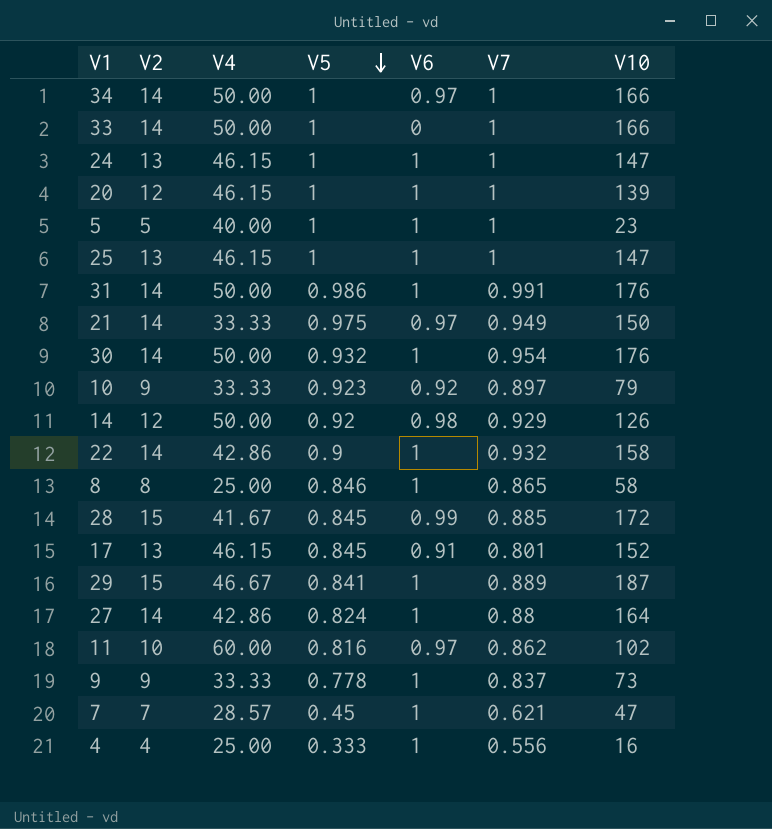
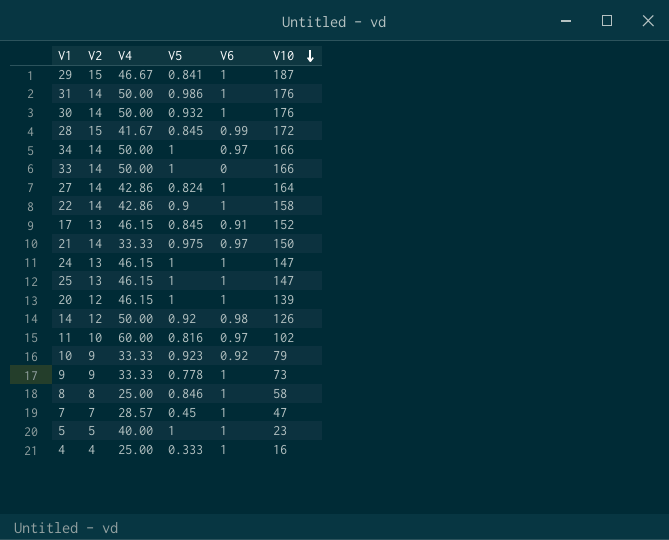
row order: V5 descending -> V10 descending
column V7 | position: 6 -> none

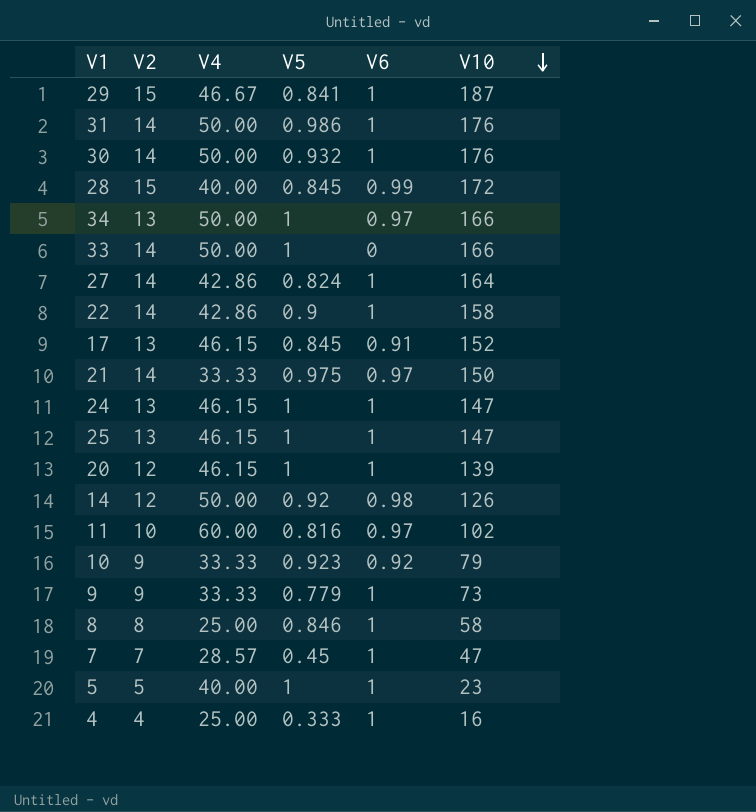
28 | V4: 41.67 -> 40.00
34 | V2: 14 -> 13
9 | V5: 0.778 -> 0.779

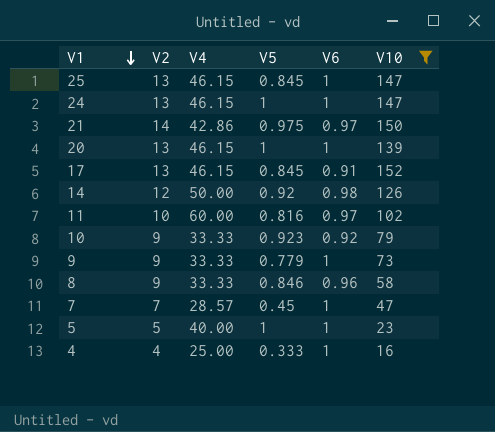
filter: none -> V10 <= 152
row order: V10 descending -> V1 descending
25 | V5: 1 -> 0.845
21 | V4: 33.33 -> 42.86
20 | V2: 12 -> 13
8 | V2: 8 -> 9
8 | V4: 25.00 -> 33.33
8 | V6: 1 -> 0.96

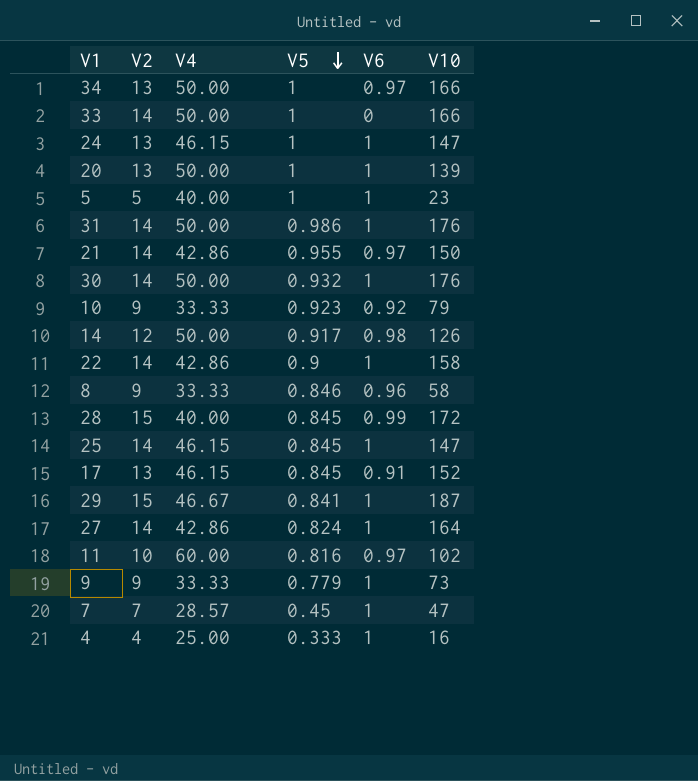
filter: V10 <= 152 -> none
row order: V1 descending -> V5 descending
20 | V4: 46.15 -> 50.00
21 | V5: 0.975 -> 0.955
14 | V5: 0.92 -> 0.917
25 | V2: 13 -> 14

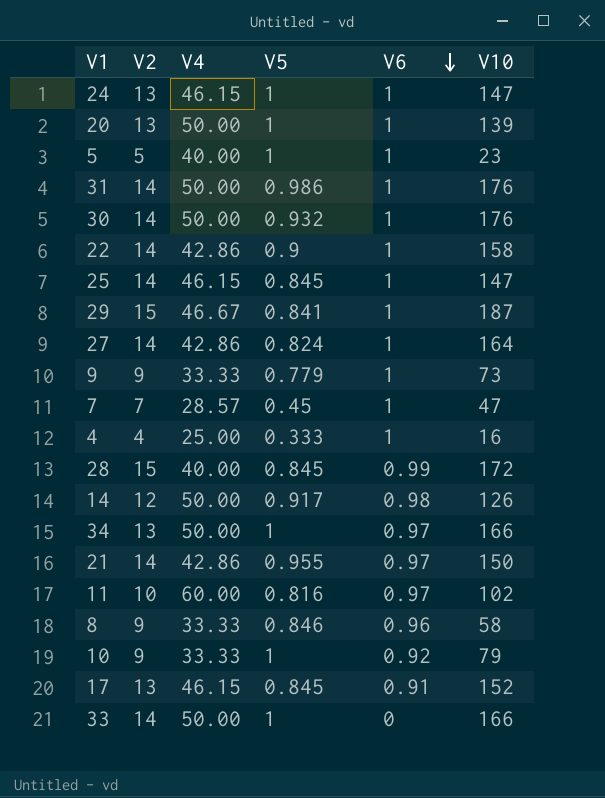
row order: V5 descending -> V6 descending
10 | V5: 0.923 -> 1

